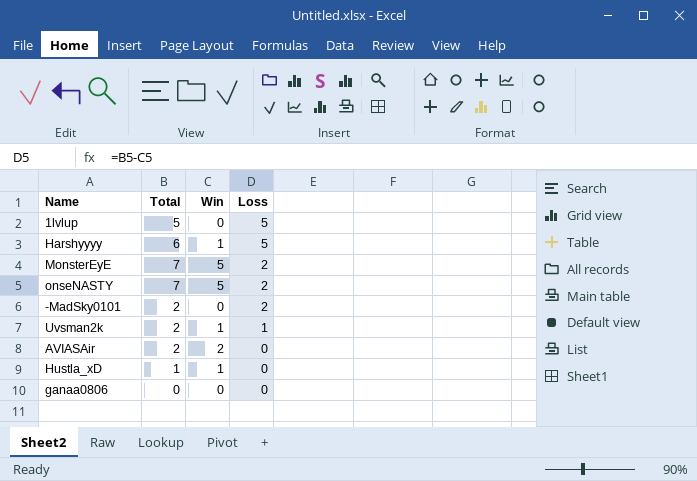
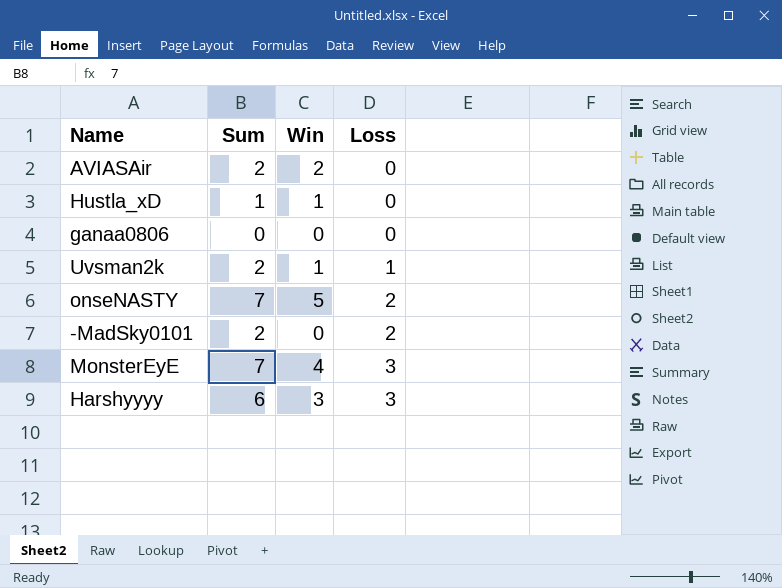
row order: Loss descending -> Loss ascending
column name: Total -> Sum
row 1lvlup: 5 | 0 | 5 -> none
MonsterEyE | Win: 5 -> 4
MonsterEyE | Loss: 2 -> 3
Harshyyyy | Win: 1 -> 3
Harshyyyy | Loss: 5 -> 3

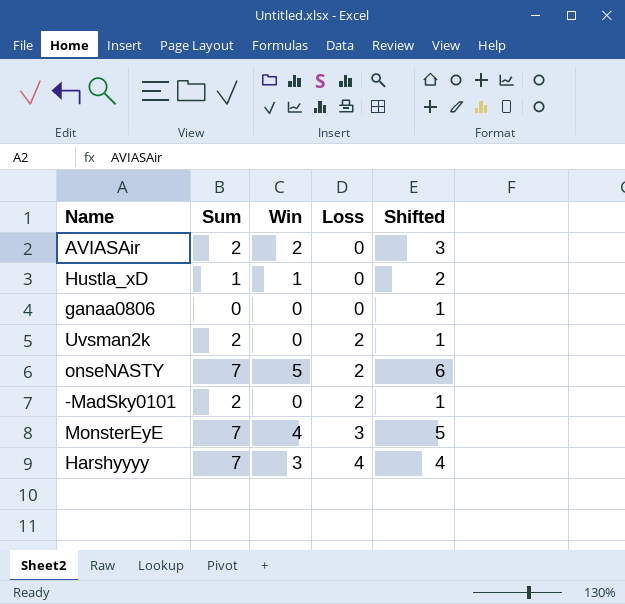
column Shifted | formula: none -> [Win] + 1
Uvsman2k | Win: 1 -> 0
Uvsman2k | Loss: 1 -> 2
Harshyyyy | Sum: 6 -> 7
Harshyyyy | Loss: 3 -> 4

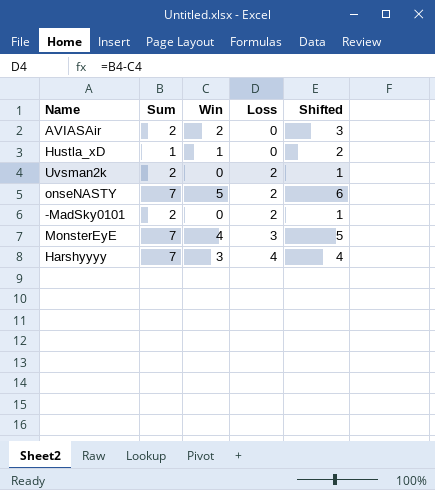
row ganaa0806: 0 | 0 | 0 | 1 -> none

